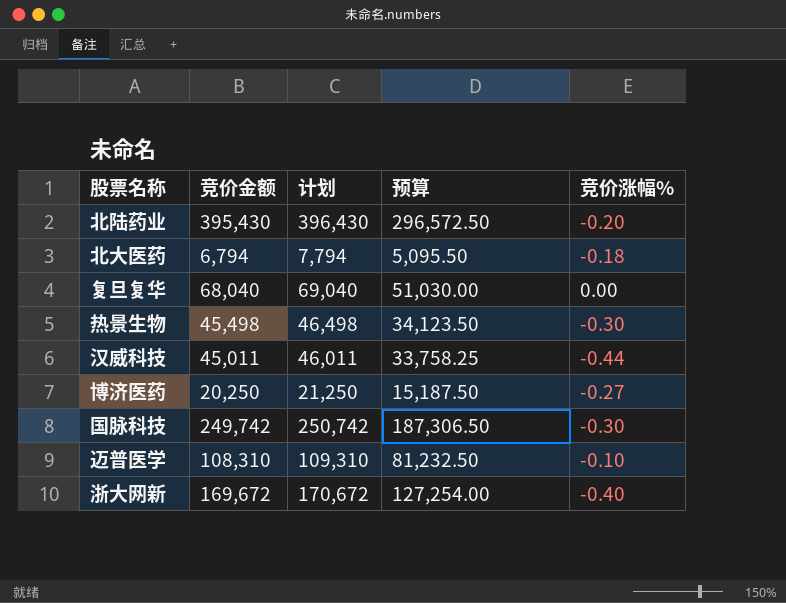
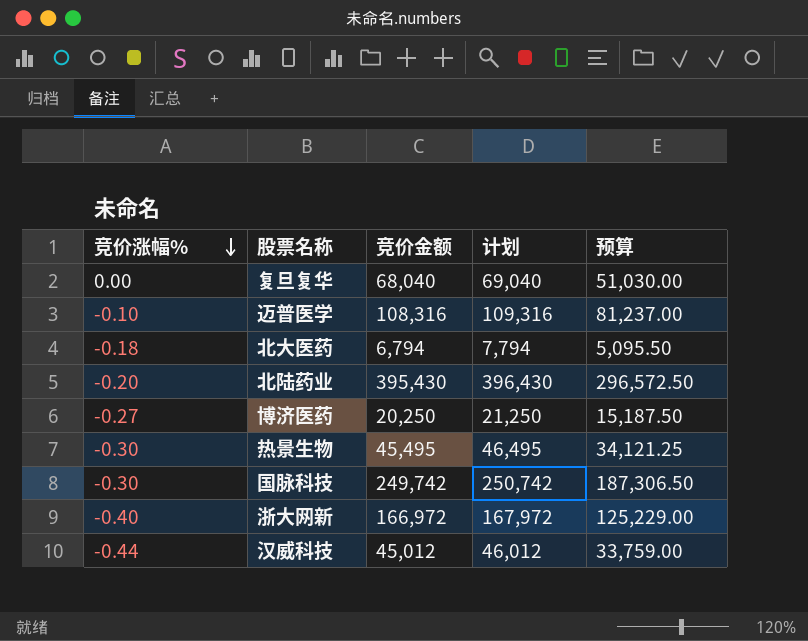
row order: none -> 竞价涨幅% descending
column 竞价涨幅% | position: 5 -> 1
迈普医学 | 竞价金额: 108,310 -> 108,316
迈普医学 | 计划: 109,310 -> 109,316
迈普医学 | 预算: 81,232.50 -> 81,237.00
热景生物 | 竞价金额: 45,498 -> 45,495
热景生物 | 计划: 46,498 -> 46,495
热景生物 | 预算: 34,123.50 -> 34,121.25
浙大网新 | 竞价金额: 169,672 -> 166,972
浙大网新 | 计划: 170,672 -> 167,972
浙大网新 | 预算: 127,254.00 -> 125,229.00
汉威科技 | 竞价金额: 45,011 -> 45,012
汉威科技 | 计划: 46,011 -> 46,012
汉威科技 | 预算: 33,758.25 -> 33,759.00

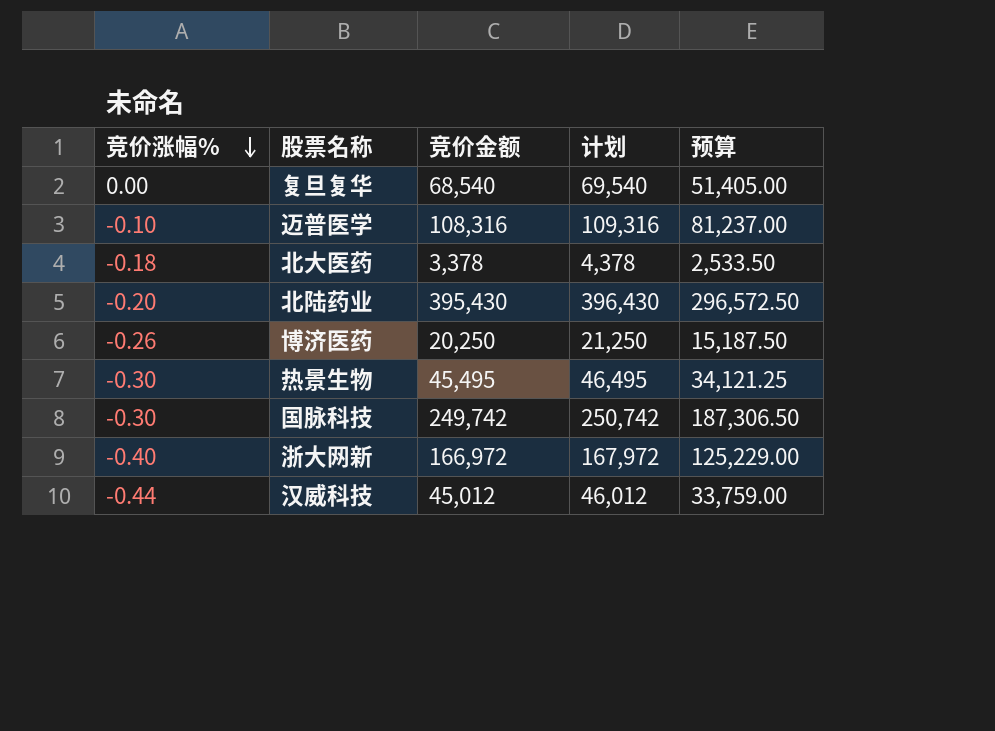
复旦复华 | 竞价金额: 68,040 -> 68,540
复旦复华 | 计划: 69,040 -> 69,540
复旦复华 | 预算: 51,030.00 -> 51,405.00
北大医药 | 竞价金额: 6,794 -> 3,378
北大医药 | 计划: 7,794 -> 4,378
北大医药 | 预算: 5,095.50 -> 2,533.50
博济医药 | 竞价涨幅%: -0.27 -> -0.26

